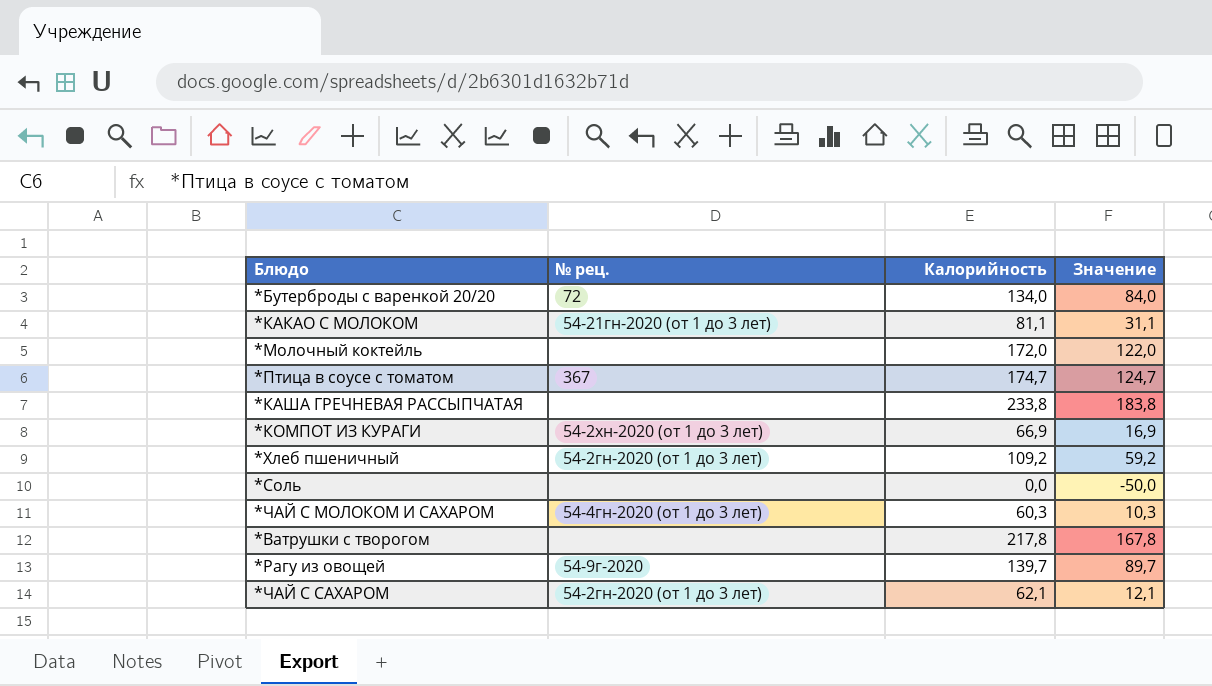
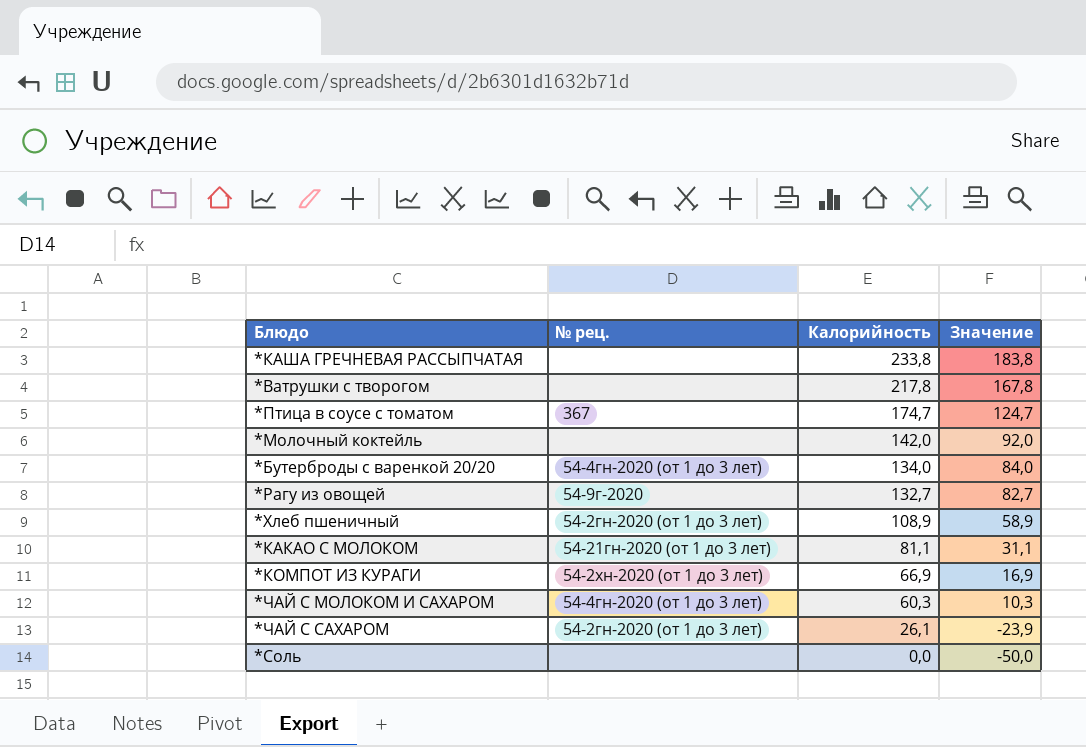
row order: none -> Калорийность descending
*Молочный коктейль | Калорийность: 172,0 -> 142,0
*Молочный коктейль | Значение: 122,0 -> 92,0
*Бутерброды с варенкой 20/20 | № рец.: 72 -> 54-4гн-2020 (от 1 до 3 лет)
*Рагу из овощей | Калорийность: 139,7 -> 132,7
*Рагу из овощей | Значение: 89,7 -> 82,7
*Хлеб пшеничный | Калорийность: 109,2 -> 108,9
*Хлеб пшеничный | Значение: 59,2 -> 58,9
*ЧАЙ С САХАРОМ | Калорийность: 62,1 -> 26,1
*ЧАЙ С САХАРОМ | Значение: 12,1 -> -23,9

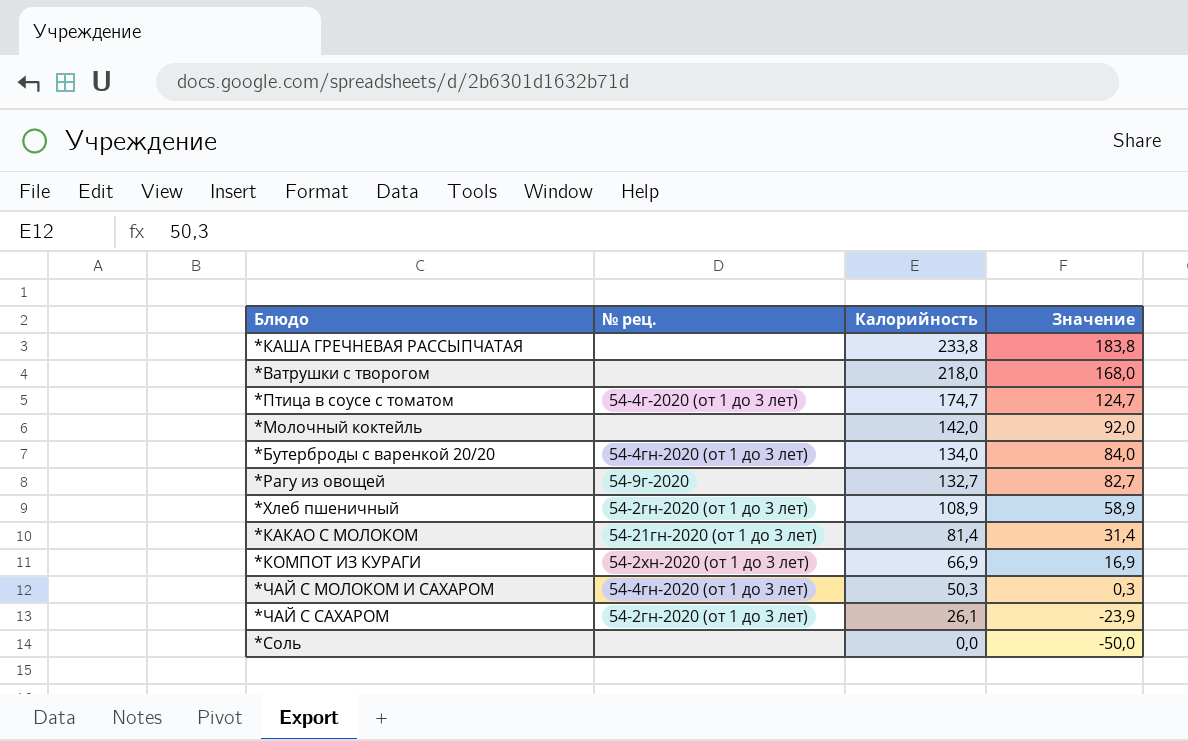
*Ватрушки с творогом | Калорийность: 217,8 -> 218,0
*Ватрушки с творогом | Значение: 167,8 -> 168,0
*Птица в соусе с томатом | № рец.: 367 -> 54-4г-2020 (от 1 до 3 лет)
*КАКАО С МОЛОКОМ | Калорийность: 81,1 -> 81,4
*КАКАО С МОЛОКОМ | Значение: 31,1 -> 31,4
*ЧАЙ С МОЛОКОМ И САХАРОМ | Калорийность: 60,3 -> 50,3
*ЧАЙ С МОЛОКОМ И САХАРОМ | Значение: 10,3 -> 0,3

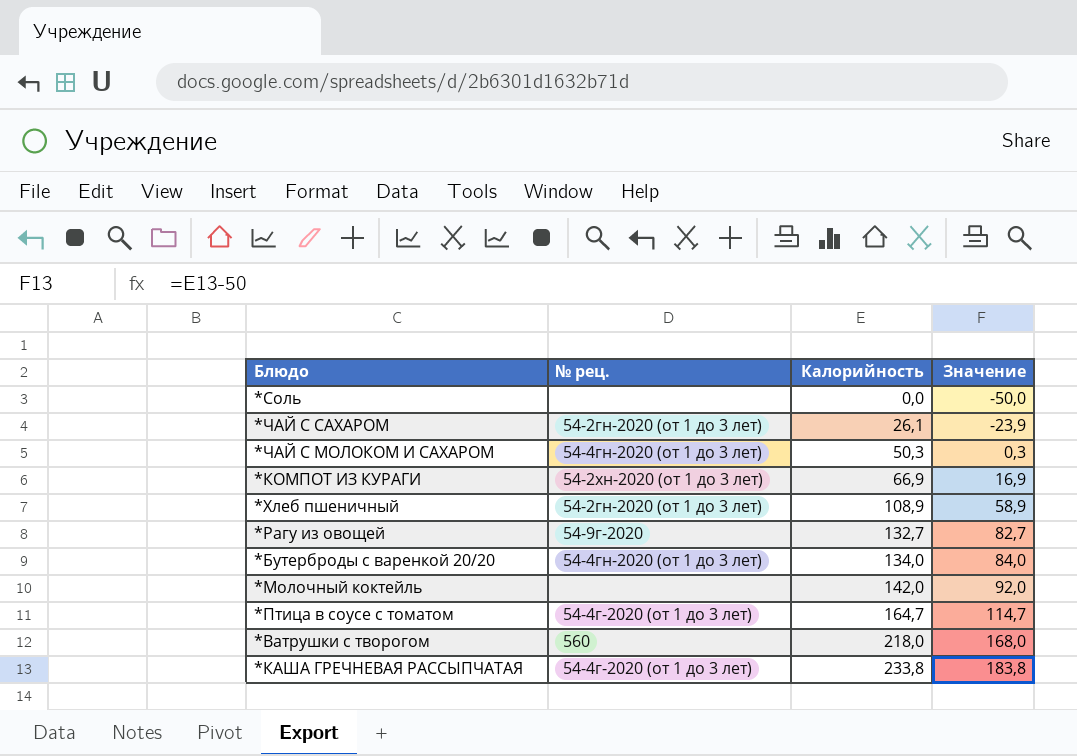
row order: Калорийность descending -> Калорийность ascending
row *КАКАО С МОЛОКОМ: 54-21гн-2020 (от 1 до 3 лет) | 81,4 | 31,4 -> none
*Птица в соусе с томатом | Калорийность: 174,7 -> 164,7
*Птица в соусе с томатом | Значение: 124,7 -> 114,7
*Ватрушки с творогом | № рец.: none -> 560
*КАША ГРЕЧНЕВАЯ РАССЫПЧАТАЯ | № рец.: none -> 54-4г-2020 (от 1 до 3 лет)

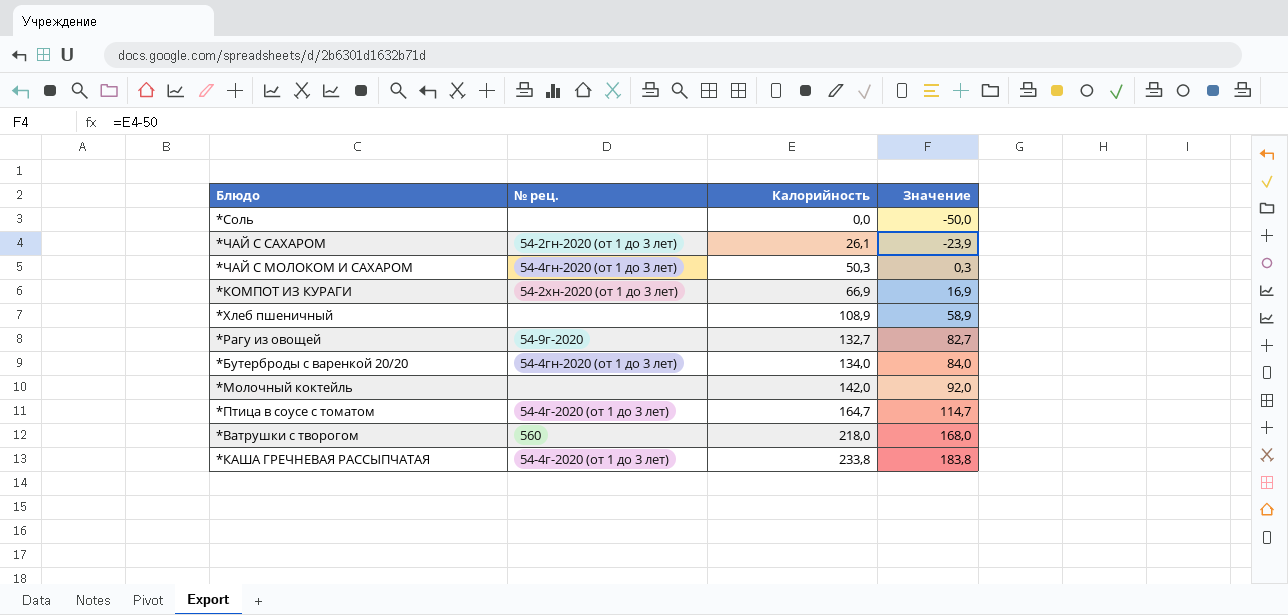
*Хлеб пшеничный | № рец.: 54-2гн-2020 (от 1 до 3 лет) -> none

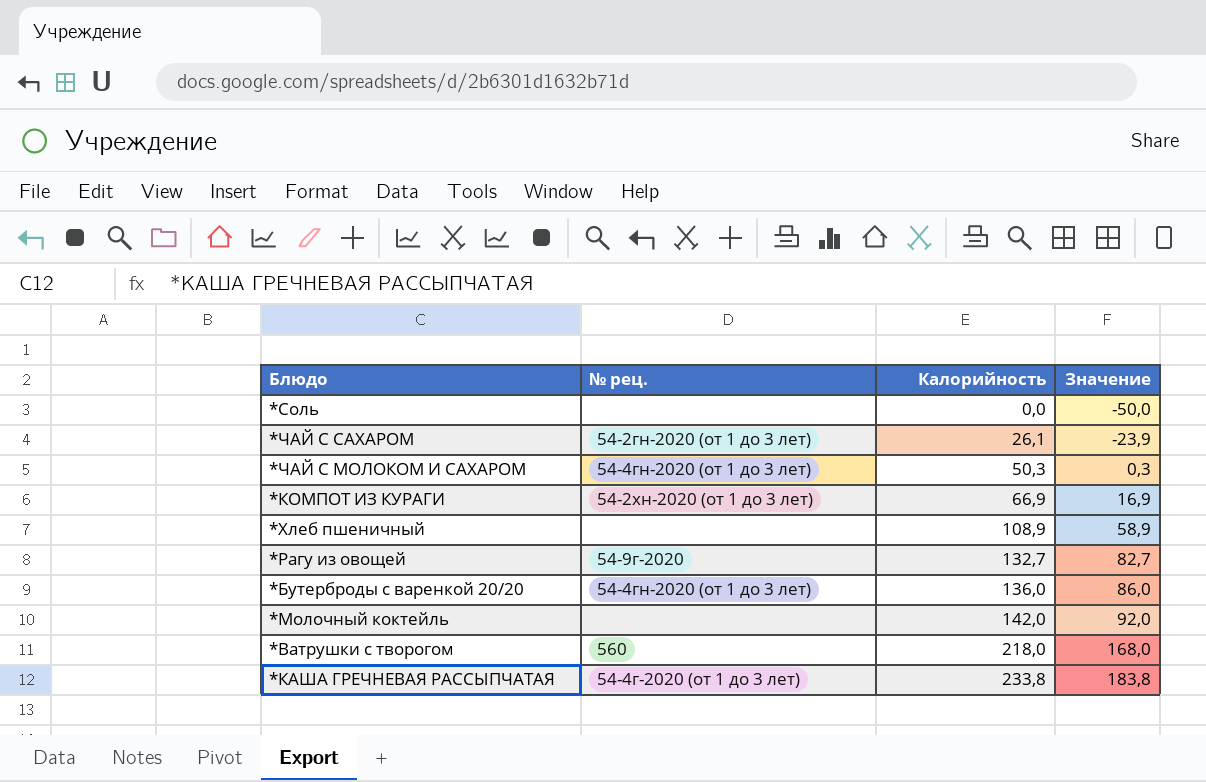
row *Птица в соусе с томатом: 54-4г-2020 (от 1 до 3 лет) | 164,7 | 114,7 -> none
*Бутерброды с варенкой 20/20 | Калорийность: 134,0 -> 136,0
*Бутерброды с варенкой 20/20 | Значение: 84,0 -> 86,0

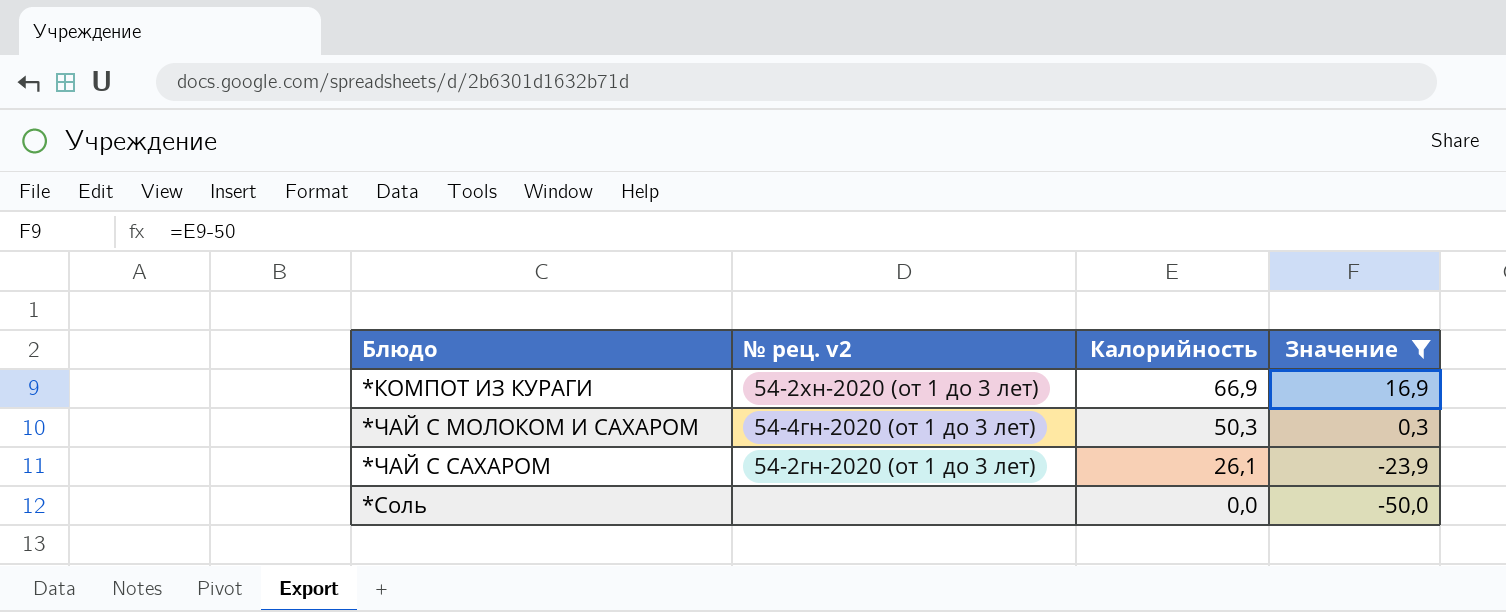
filter: none -> Значение <= 16,9
row order: Калорийность ascending -> Калорийность descending
column name: № рец. -> № рец. v2

